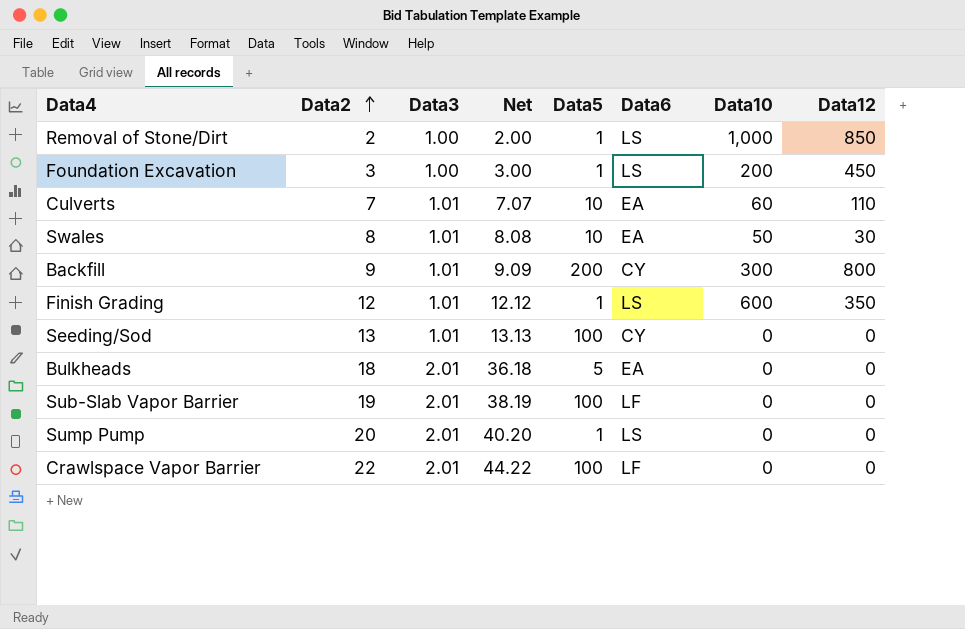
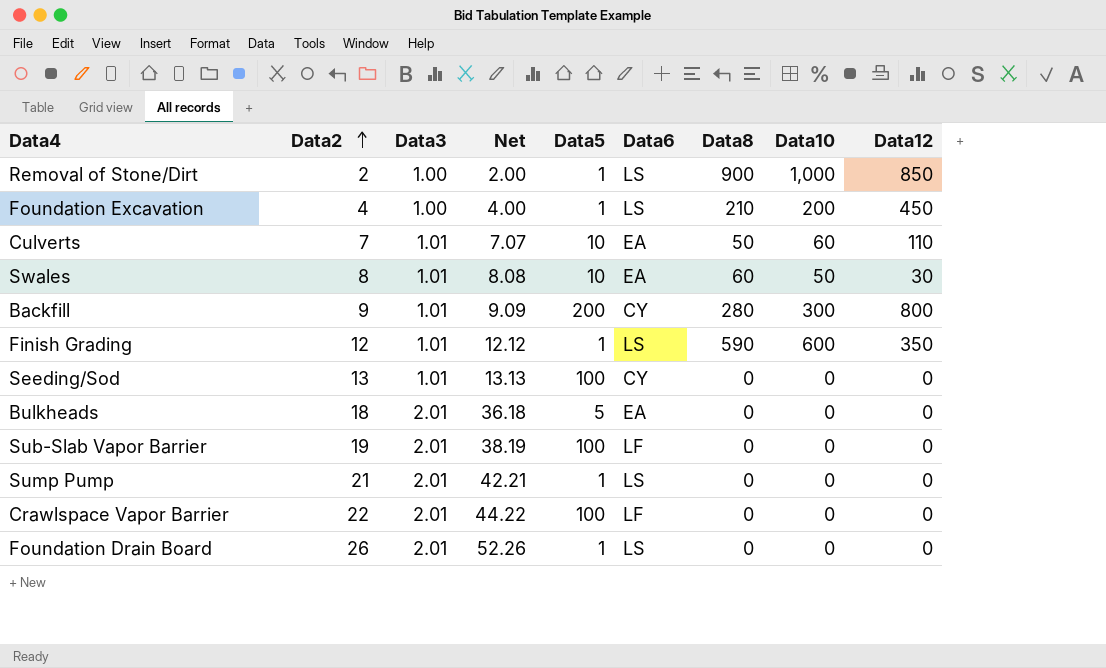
column Data8 | position: none -> 7
Foundation Excavation | Data2: 3 -> 4
Foundation Excavation | Net: 3.00 -> 4.00
Sump Pump | Data2: 20 -> 21
Sump Pump | Net: 40.20 -> 42.21
row Foundation Drain Board: none -> 26 | 2.01 | 52.26 | 1 | LS | 0 | 0 | 0

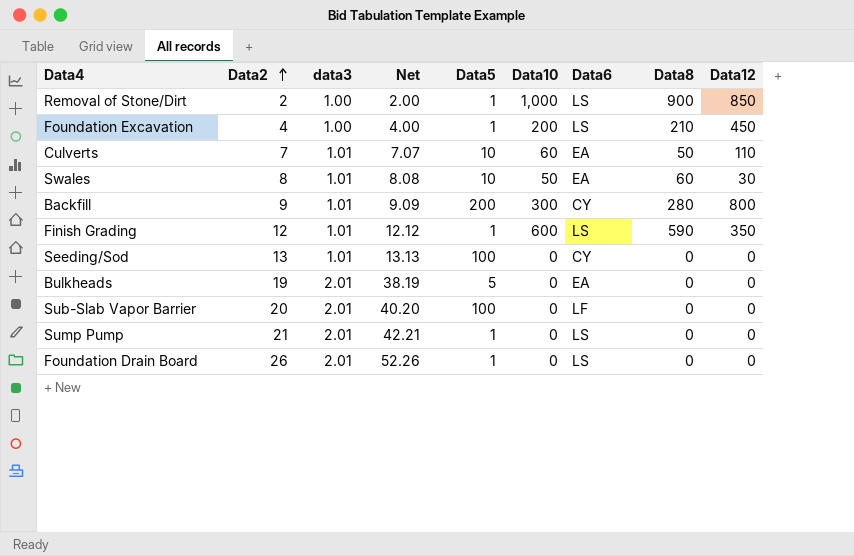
column name: Data3 -> data3
column Data10 | position: 8 -> 6
row Crawlspace Vapor Barrier: 22 | 2.01 | 44.22 | 100 | LF | 0 | 0 | 0 -> none
Bulkheads | Data2: 18 -> 19
Bulkheads | Net: 36.18 -> 38.19
Sub-Slab Vapor Barrier | Data2: 19 -> 20
Sub-Slab Vapor Barrier | Net: 38.19 -> 40.20

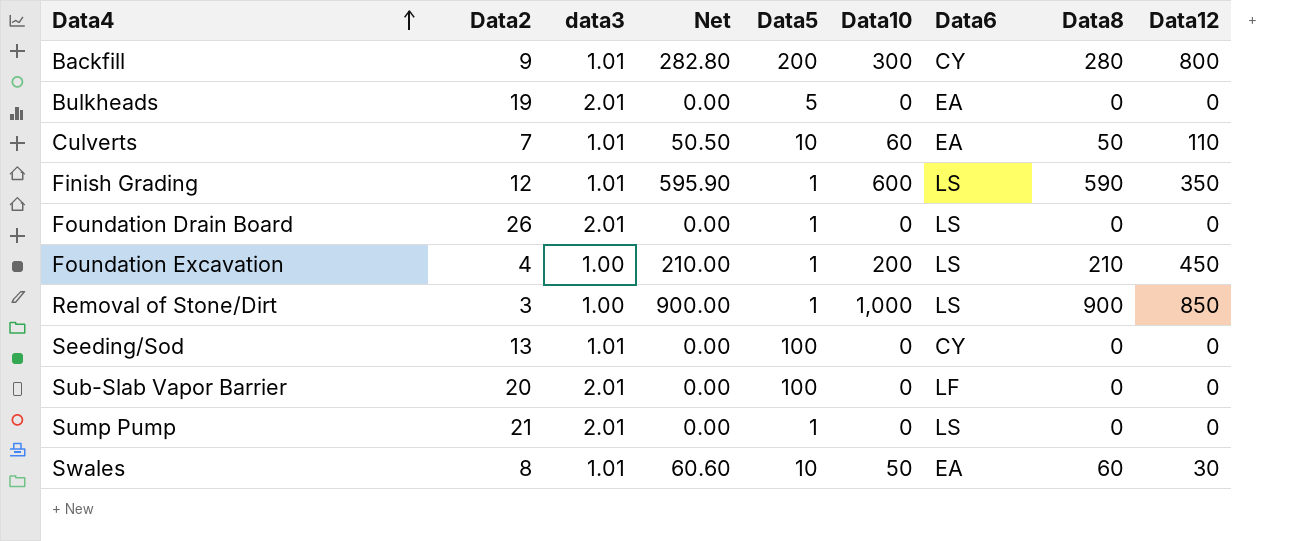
row order: Data2 ascending -> Data4 ascending
column Net | formula: [Data2] * [data3] -> [data3] * [Data8]
Removal of Stone/Dirt | Data2: 2 -> 3

